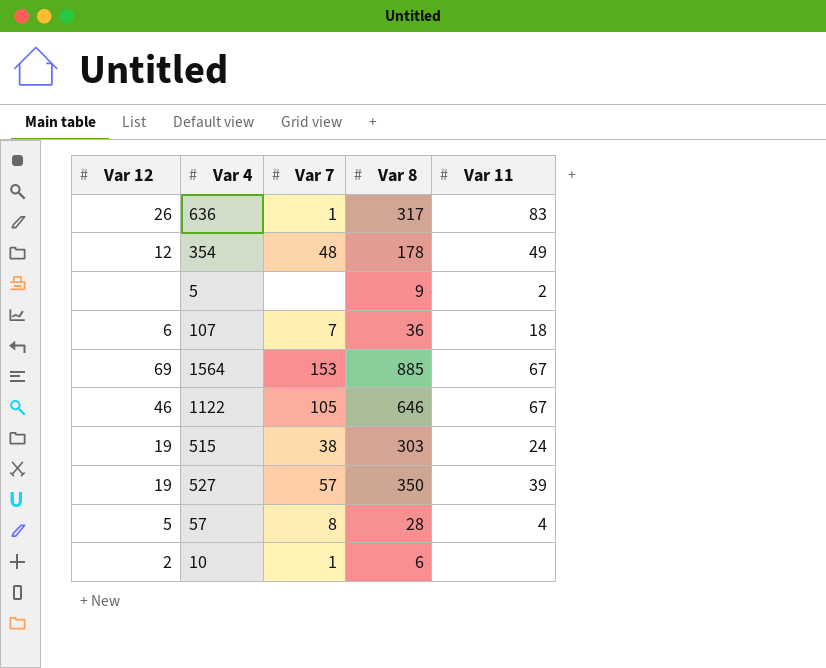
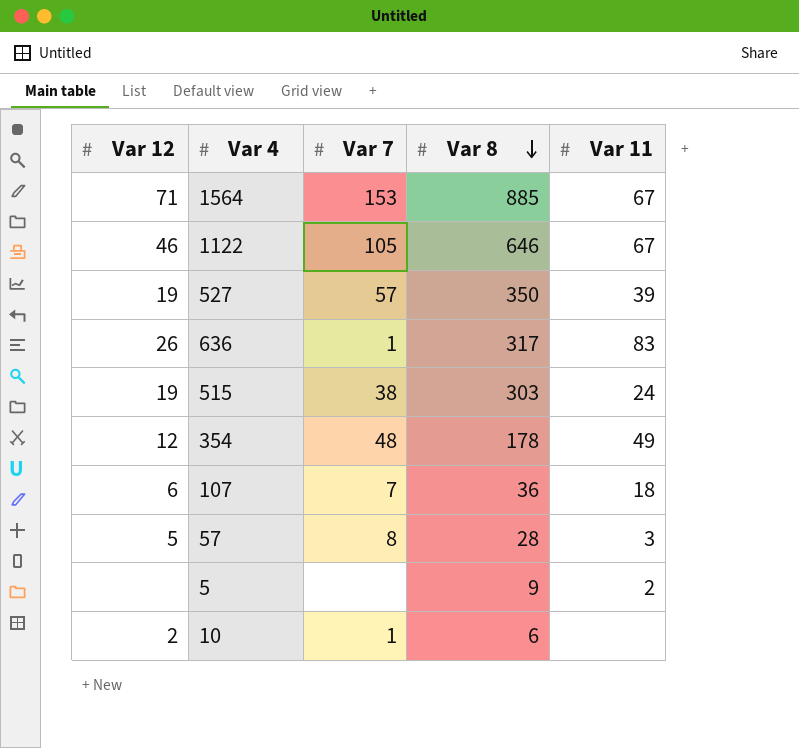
row order: none -> Var 8 descending
1564 | Var 12: 69 -> 71
57 | Var 11: 4 -> 3

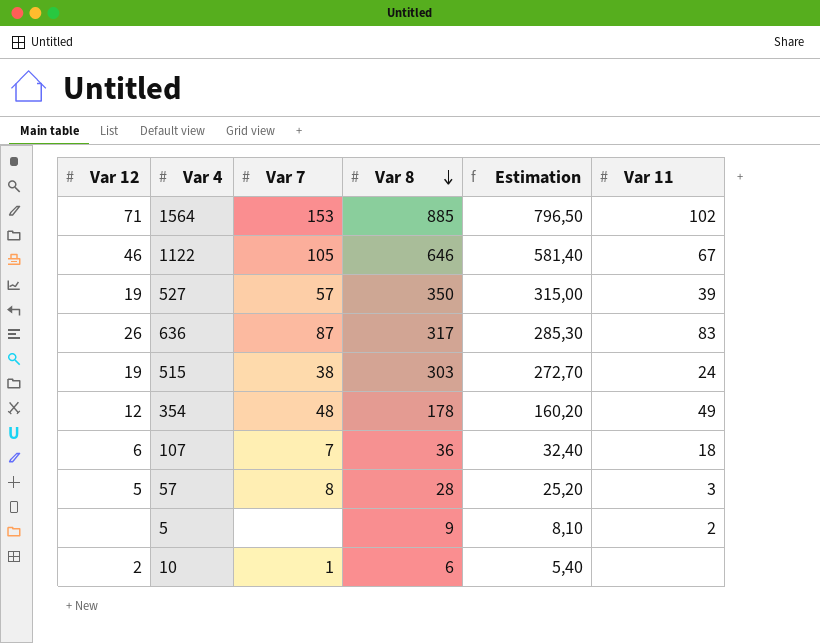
column Estimation | formula: none -> [Var 8] * 0,9
1564 | Var 11: 67 -> 102
636 | Var 7: 1 -> 87

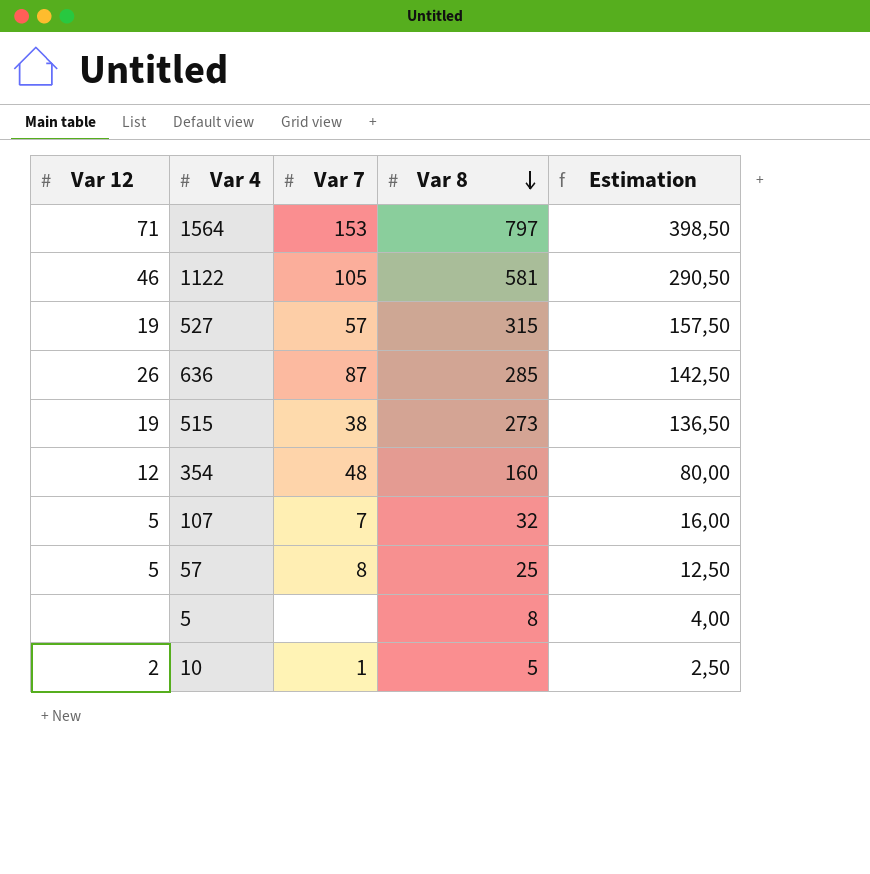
column Var 11 | position: 6 -> none
column Estimation | formula: [Var 8] * 0,9 -> [Var 8] * 0,5
1564 | Var 8: 885 -> 797
1122 | Var 8: 646 -> 581
527 | Var 8: 350 -> 315
636 | Var 8: 317 -> 285
515 | Var 8: 303 -> 273
354 | Var 8: 178 -> 160
107 | Var 12: 6 -> 5
107 | Var 8: 36 -> 32
57 | Var 8: 28 -> 25
5 | Var 8: 9 -> 8
10 | Var 8: 6 -> 5

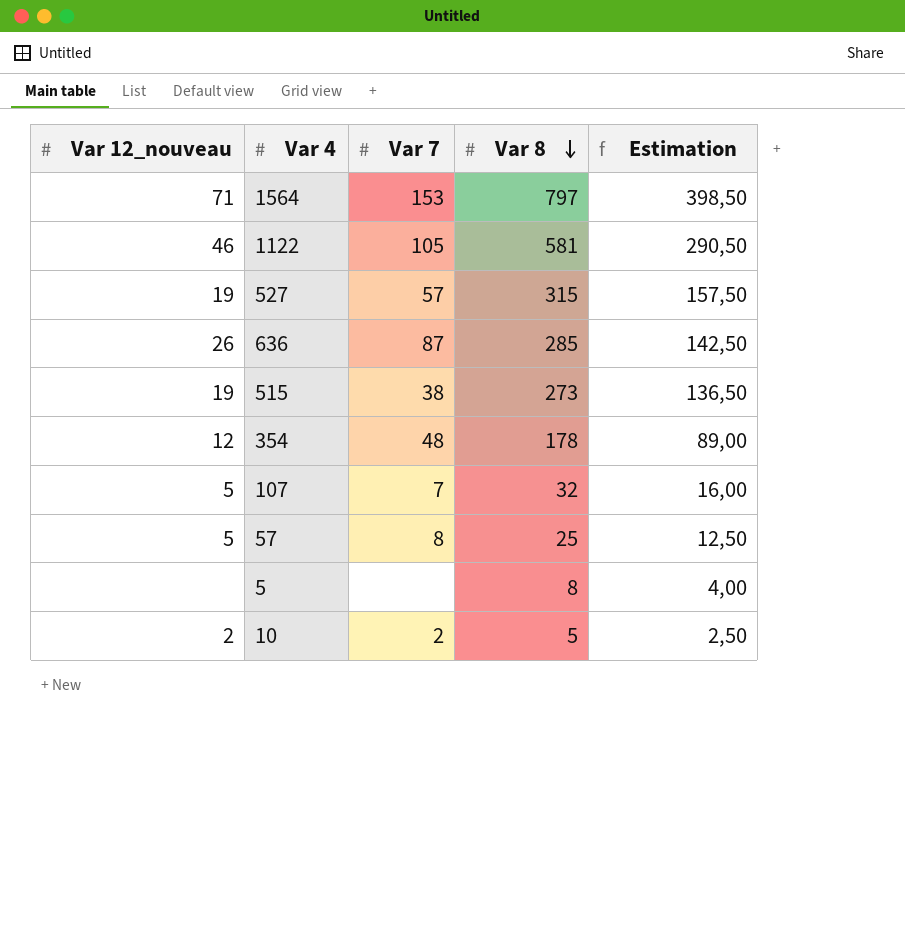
column name: Var 12 -> Var 12_nouveau
354 | Var 8: 160 -> 178
354 | Estimation: 80,00 -> 89,00
10 | Var 7: 1 -> 2

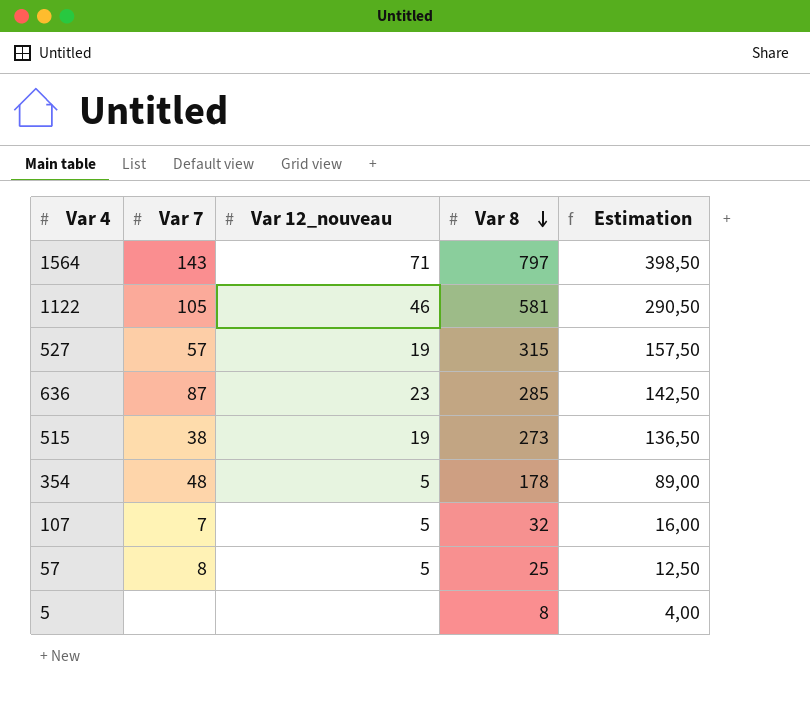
column Var 12_nouveau | position: 1 -> 3
row 10: 2 | 2 | 5 | 2,50 -> none
1564 | Var 7: 153 -> 143
636 | Var 12_nouveau: 26 -> 23
354 | Var 12_nouveau: 12 -> 5

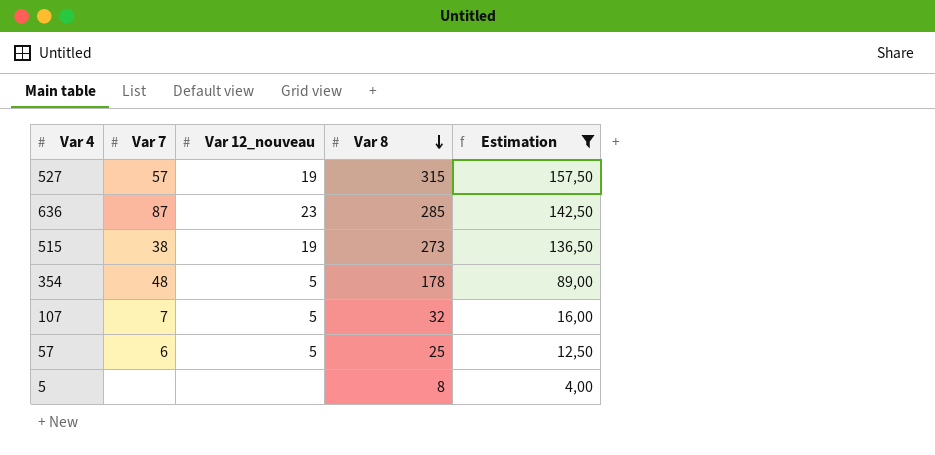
filter: none -> Estimation <= 157,50
57 | Var 7: 8 -> 6

